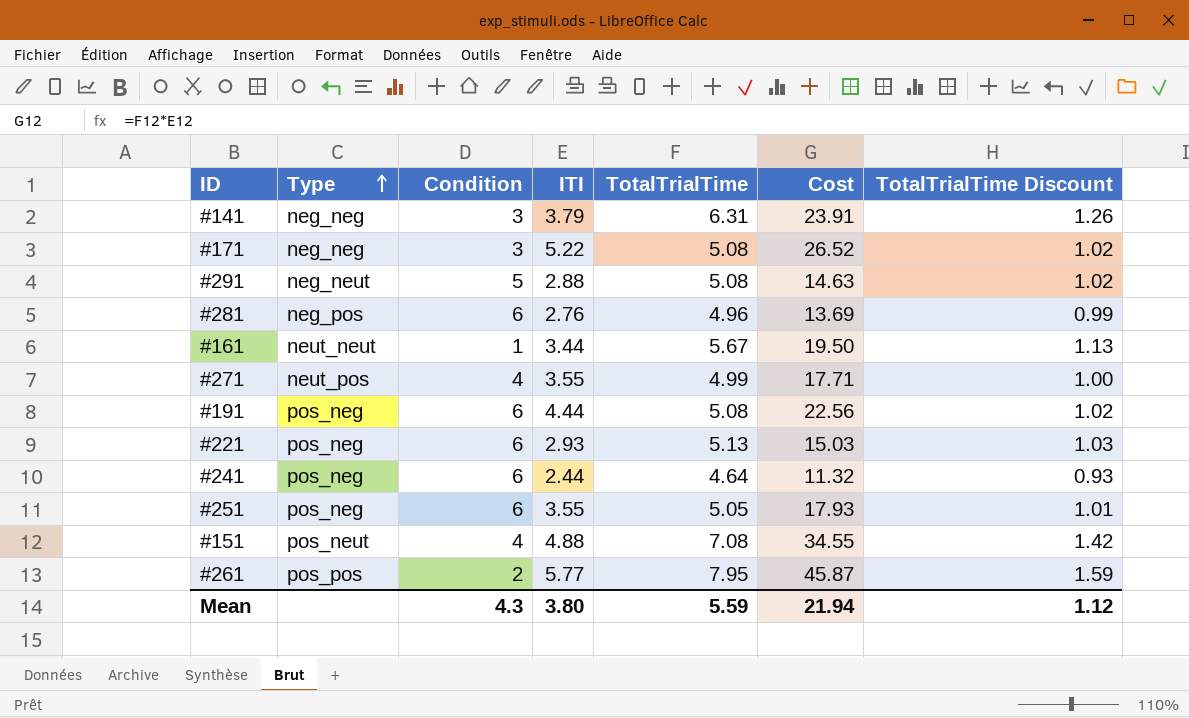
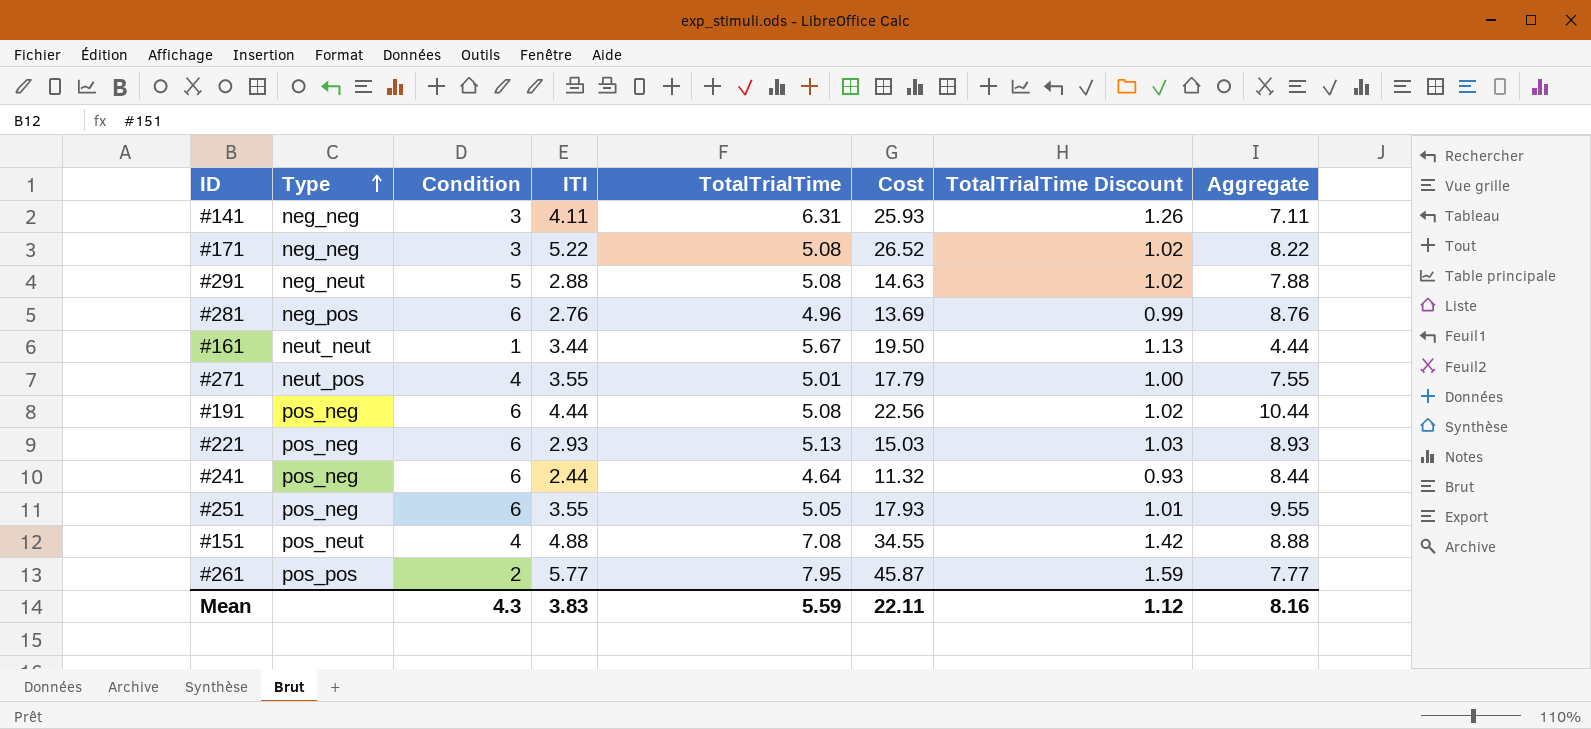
column Aggregate | formula: none -> [Condition] + [ITI]
#141 | ITI: 3.79 -> 4.11
#141 | Cost: 23.91 -> 25.93
#271 | TotalTrialTime: 4.99 -> 5.01
#271 | Cost: 17.71 -> 17.79
Mean | ITI: 3.80 -> 3.83
Mean | Cost: 21.94 -> 22.11

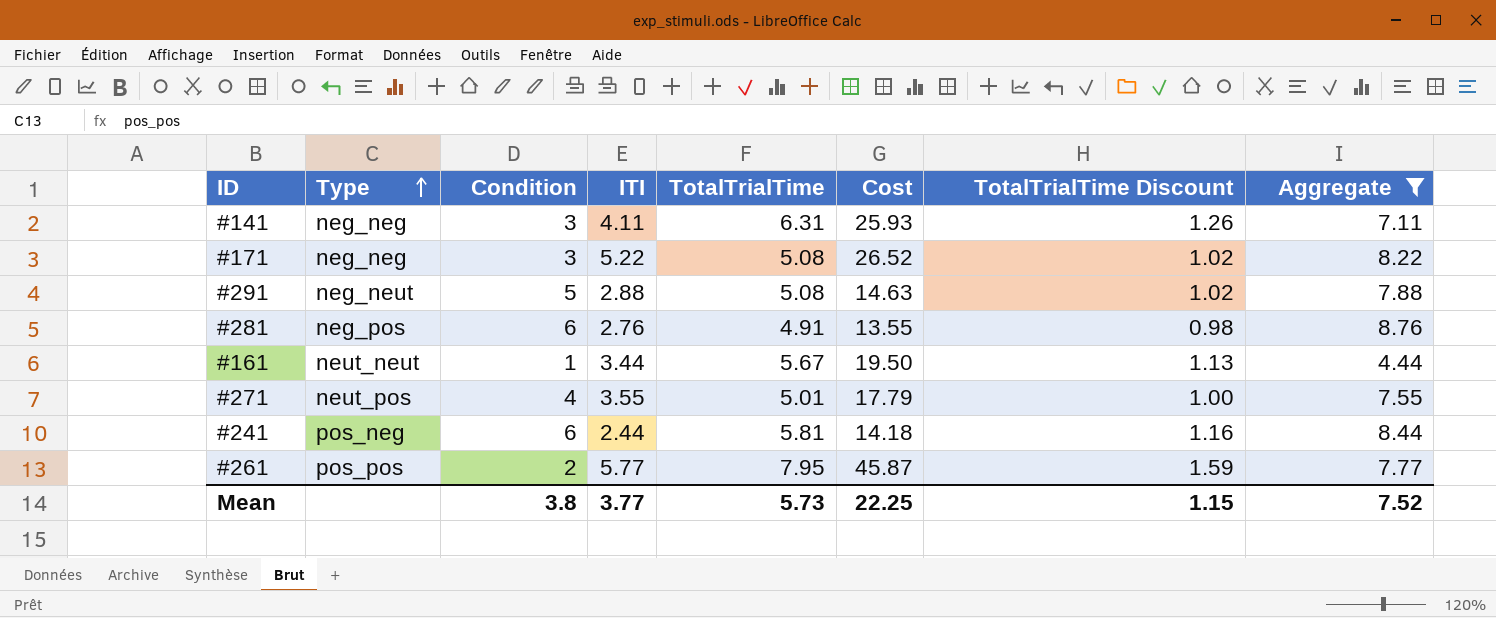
filter: none -> Aggregate <= 8.76
#281 | TotalTrialTime: 4.96 -> 4.91
#281 | Cost: 13.69 -> 13.55
#281 | TotalTrialTime Discount: 0.99 -> 0.98
#241 | TotalTrialTime: 4.64 -> 5.81
#241 | Cost: 11.32 -> 14.18
#241 | TotalTrialTime Discount: 0.93 -> 1.16
Mean | Condition: 4.3 -> 3.8
Mean | ITI: 3.83 -> 3.77
Mean | TotalTrialTime: 5.59 -> 5.73
Mean | Cost: 22.11 -> 22.25
Mean | TotalTrialTime Discount: 1.12 -> 1.15
Mean | Aggregate: 8.16 -> 7.52

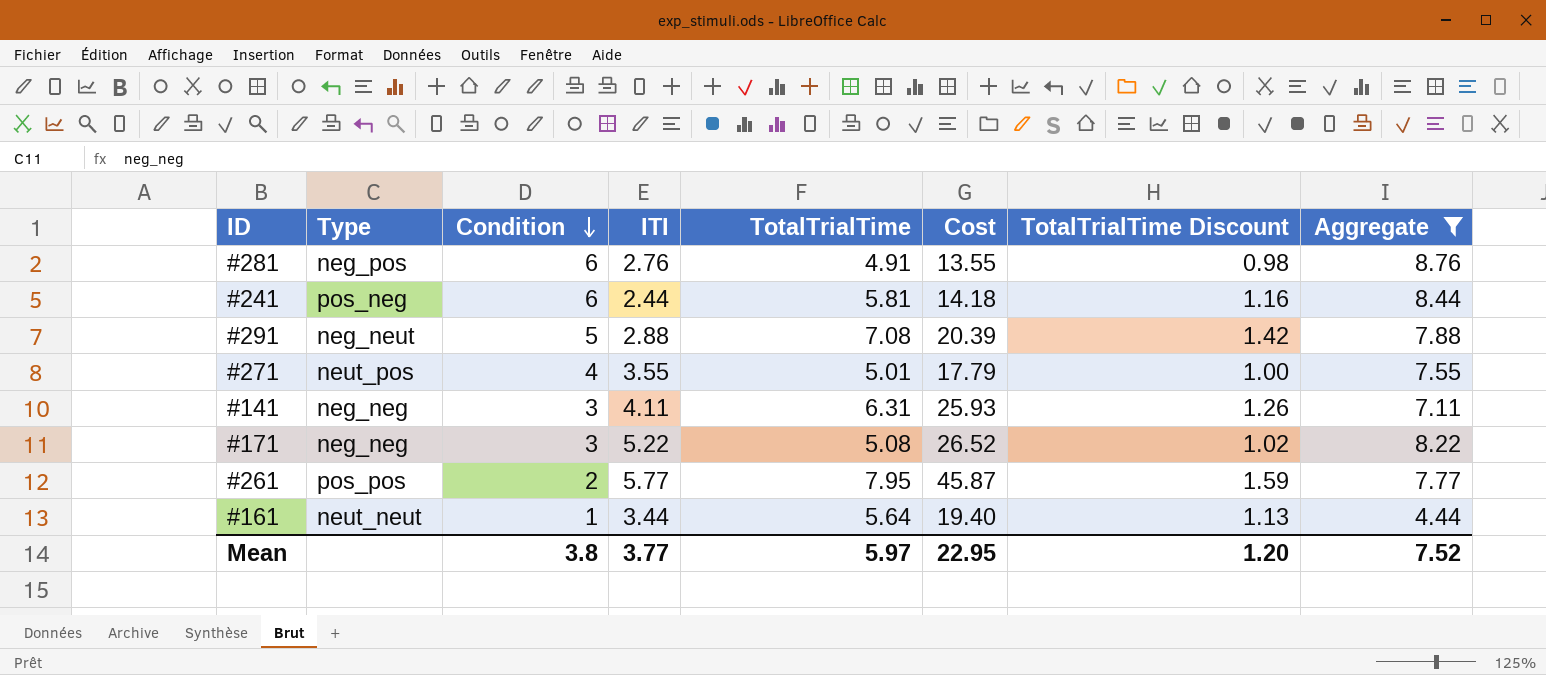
row order: Type ascending -> Condition descending
#291 | TotalTrialTime: 5.08 -> 7.08
#291 | Cost: 14.63 -> 20.39
#291 | TotalTrialTime Discount: 1.02 -> 1.42
#161 | TotalTrialTime: 5.67 -> 5.64
#161 | Cost: 19.50 -> 19.40
Mean | TotalTrialTime: 5.73 -> 5.97
Mean | Cost: 22.25 -> 22.95
Mean | TotalTrialTime Discount: 1.15 -> 1.20

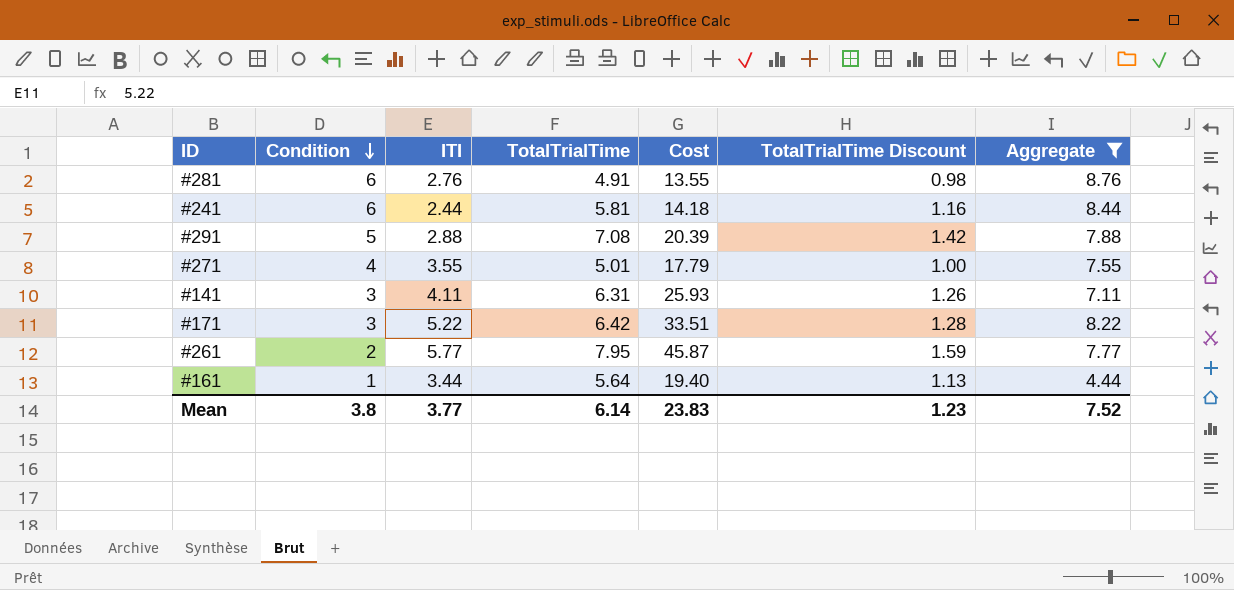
column Type | position: 2 -> none
#171 | TotalTrialTime: 5.08 -> 6.42
#171 | Cost: 26.52 -> 33.51
#171 | TotalTrialTime Discount: 1.02 -> 1.28
Mean | TotalTrialTime: 5.97 -> 6.14
Mean | Cost: 22.95 -> 23.83
Mean | TotalTrialTime Discount: 1.20 -> 1.23

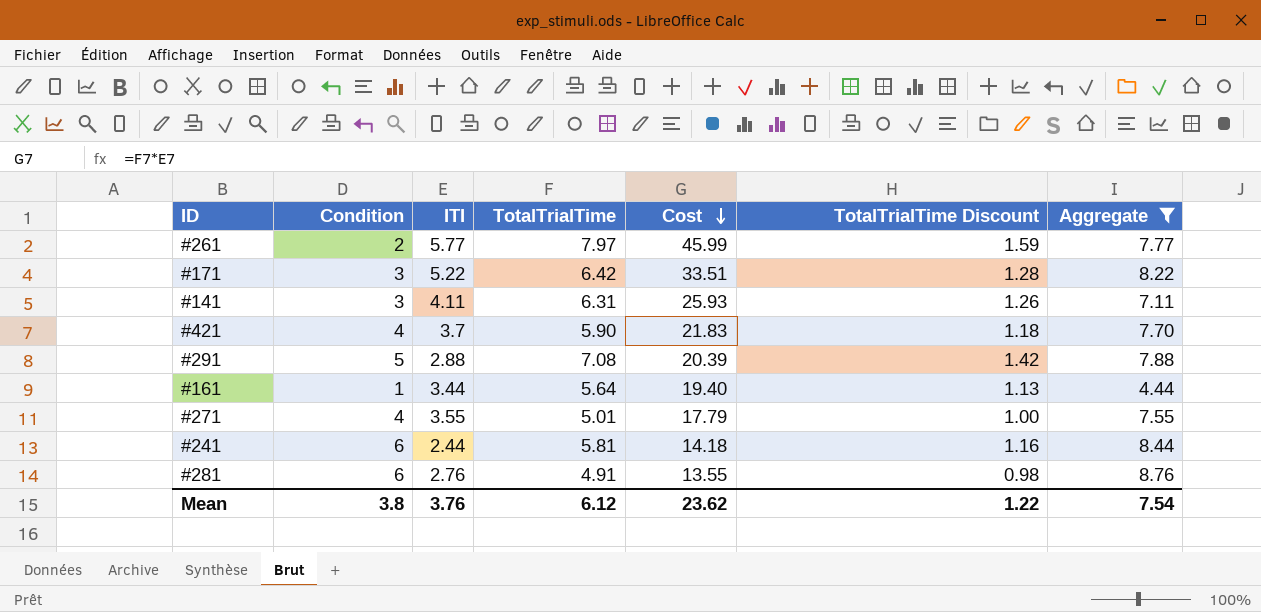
row order: Condition descending -> Cost descending
#261 | TotalTrialTime: 7.95 -> 7.97
#261 | Cost: 45.87 -> 45.99
row #421: none -> 4 | 3.7 | 5.90 | 21.83 | 1.18 | 7.70
Mean | ITI: 3.77 -> 3.76
Mean | TotalTrialTime: 6.14 -> 6.12
Mean | Cost: 23.83 -> 23.62
Mean | TotalTrialTime Discount: 1.23 -> 1.22
Mean | Aggregate: 7.52 -> 7.54

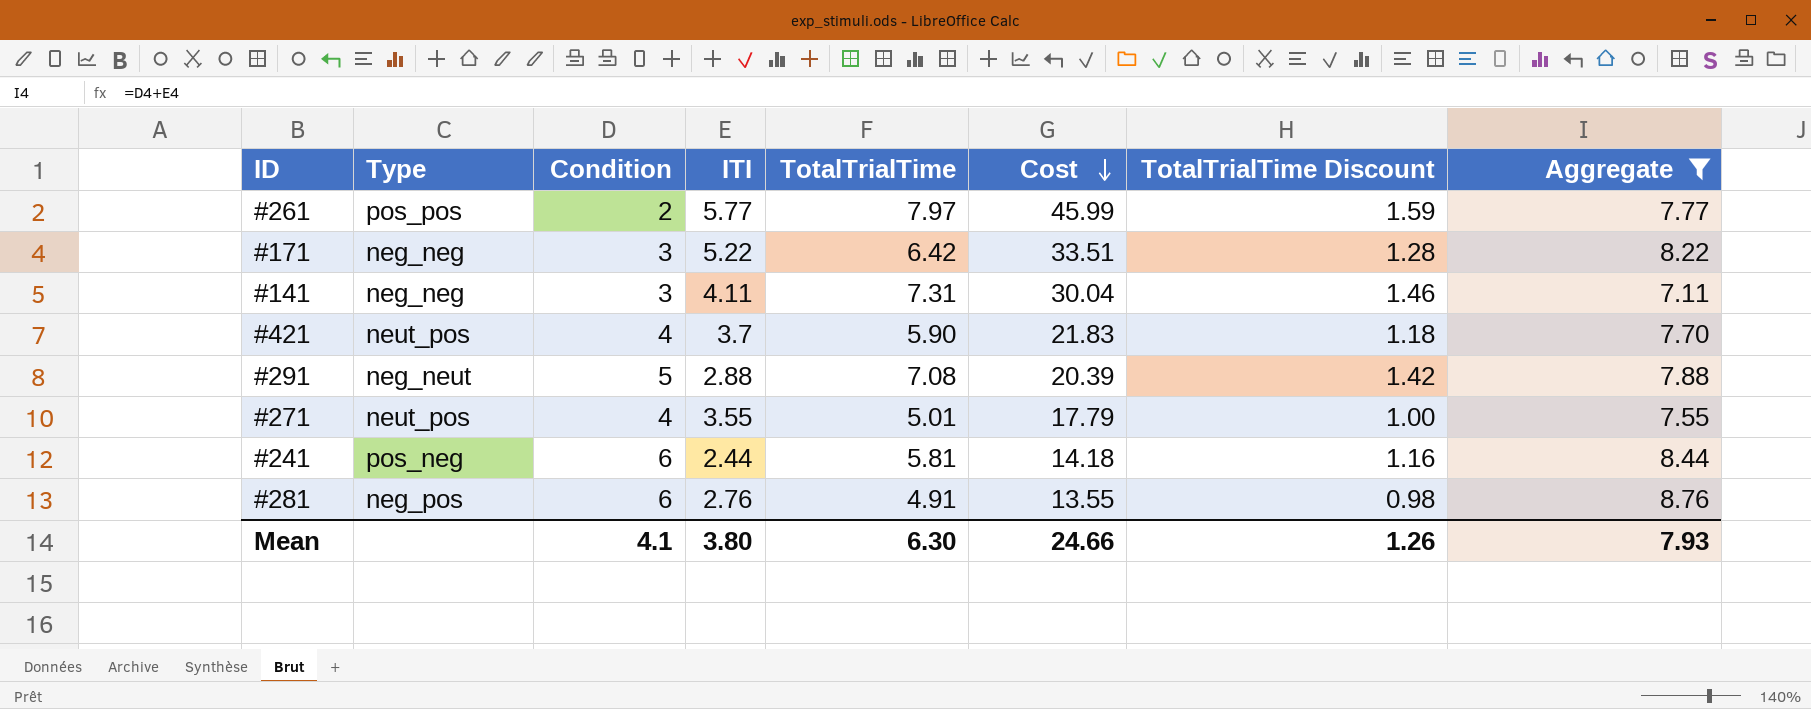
column Type | position: none -> 2
row #161: 1 | 3.44 | 5.64 | 19.40 | 1.13 | 4.44 -> none
#141 | TotalTrialTime: 6.31 -> 7.31
#141 | Cost: 25.93 -> 30.04
#141 | TotalTrialTime Discount: 1.26 -> 1.46
Mean | Condition: 3.8 -> 4.1
Mean | ITI: 3.76 -> 3.80
Mean | TotalTrialTime: 6.12 -> 6.30
Mean | Cost: 23.62 -> 24.66
Mean | TotalTrialTime Discount: 1.22 -> 1.26
Mean | Aggregate: 7.54 -> 7.93

